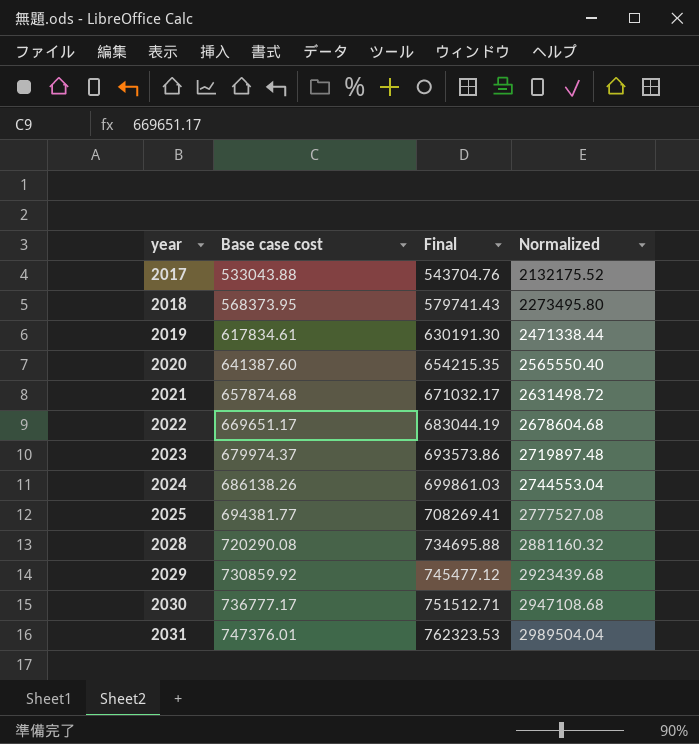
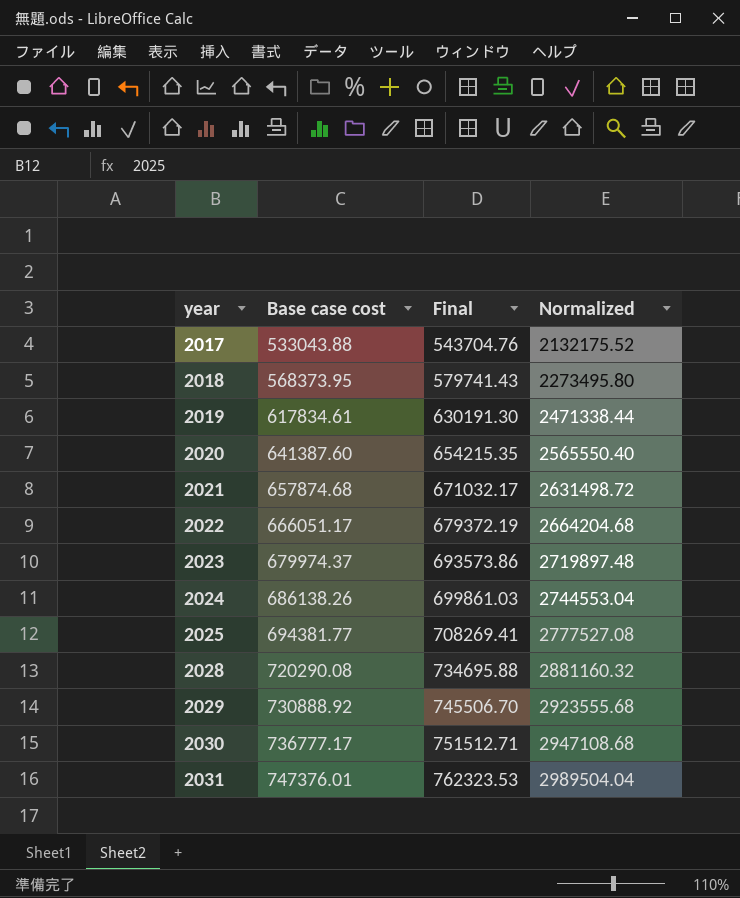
2022 | Base case cost: 669651.17 -> 666051.17
2022 | Final: 683044.19 -> 679372.19
2022 | Normalized: 2678604.68 -> 2664204.68
2029 | Base case cost: 730859.92 -> 730888.92
2029 | Final: 745477.12 -> 745506.70
2029 | Normalized: 2923439.68 -> 2923555.68

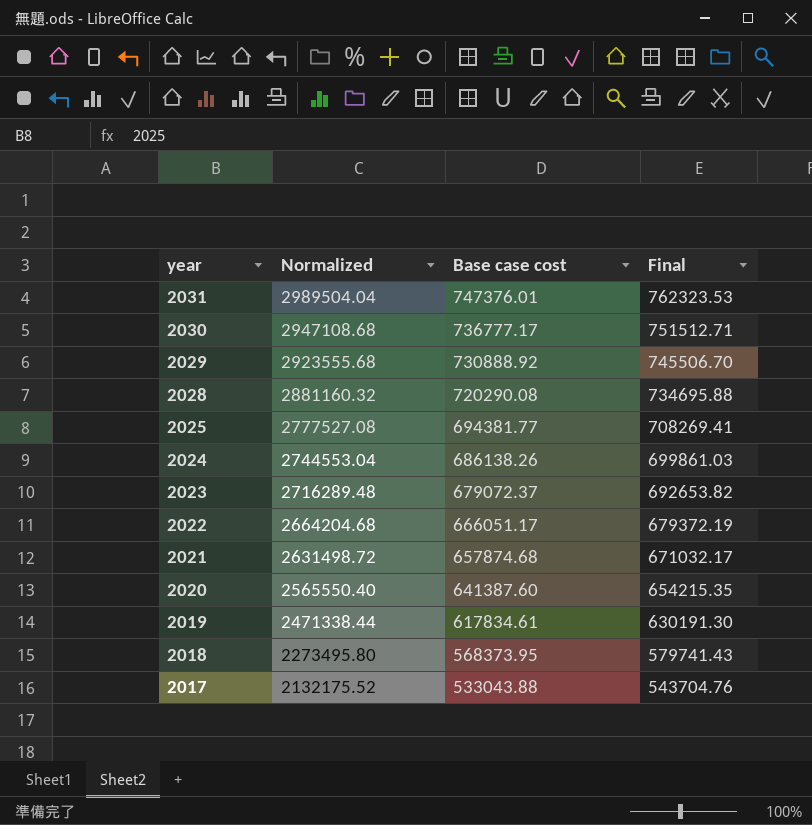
row order: year ascending -> year descending
column Normalized | position: 4 -> 2
2023 | Normalized: 2719897.48 -> 2716289.48
2023 | Base case cost: 679974.37 -> 679072.37
2023 | Final: 693573.86 -> 692653.82

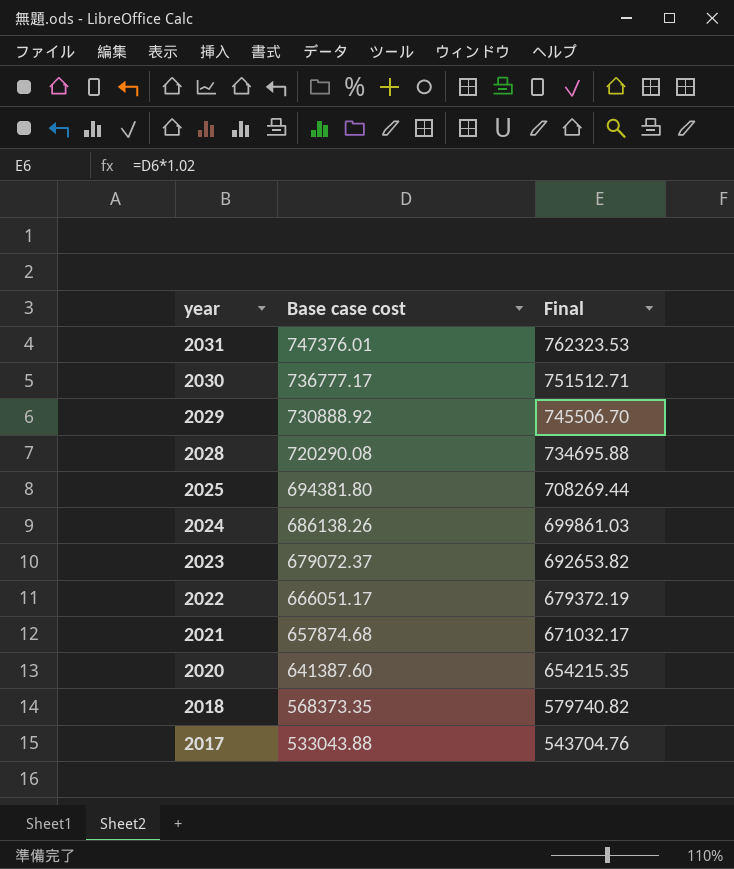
column Normalized | formula: [Base case cost] * 4 -> none
row 2019: 2471338.44 | 617834.61 | 630191.30 -> none
2025 | Base case cost: 694381.77 -> 694381.80
2025 | Final: 708269.41 -> 708269.44
2018 | Base case cost: 568373.95 -> 568373.35
2018 | Final: 579741.43 -> 579740.82

